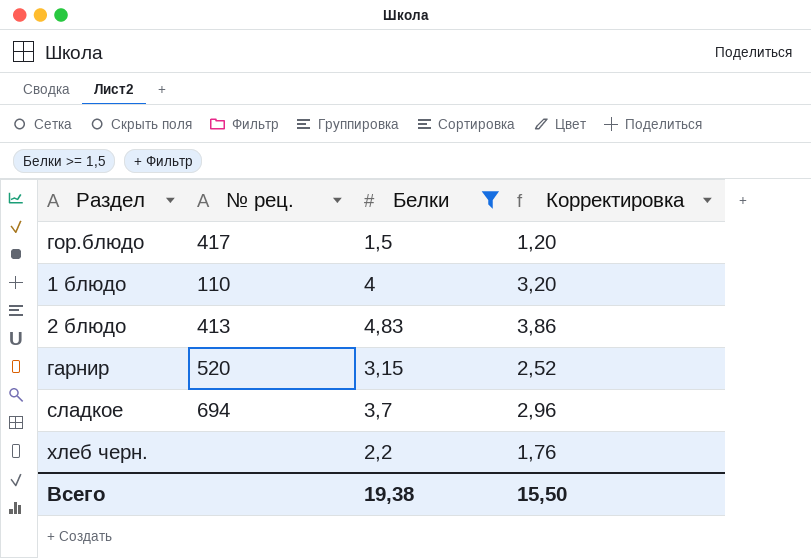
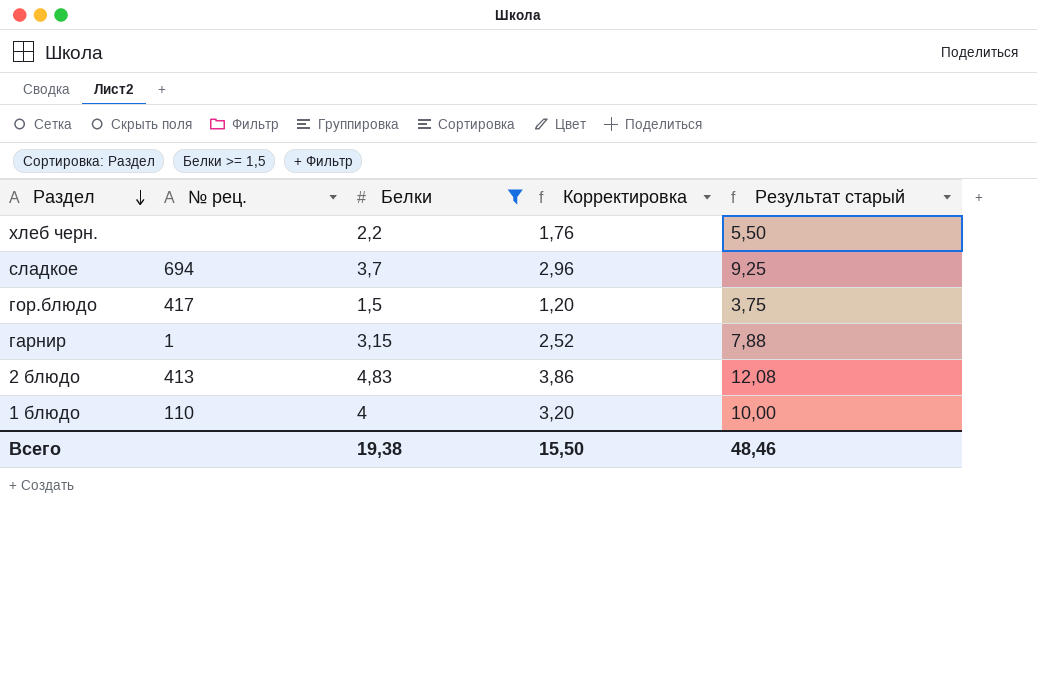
row order: none -> Раздел descending
column Результат старый | formula: none -> [Белки] * 2,5
гарнир | № рец.: 520 -> 1

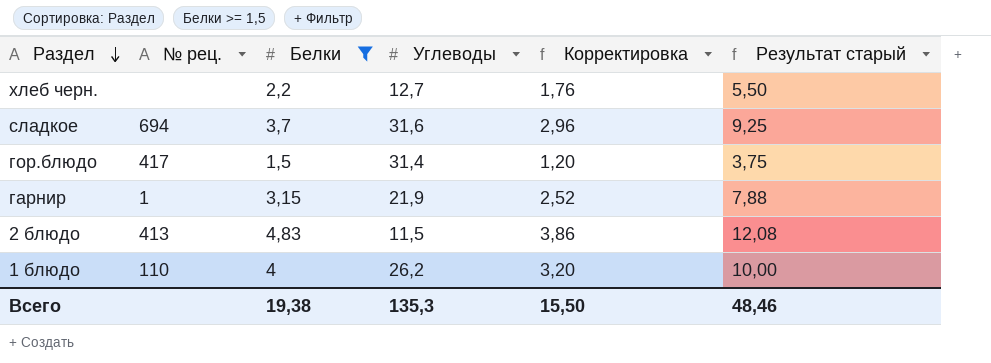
column Углеводы | position: none -> 4

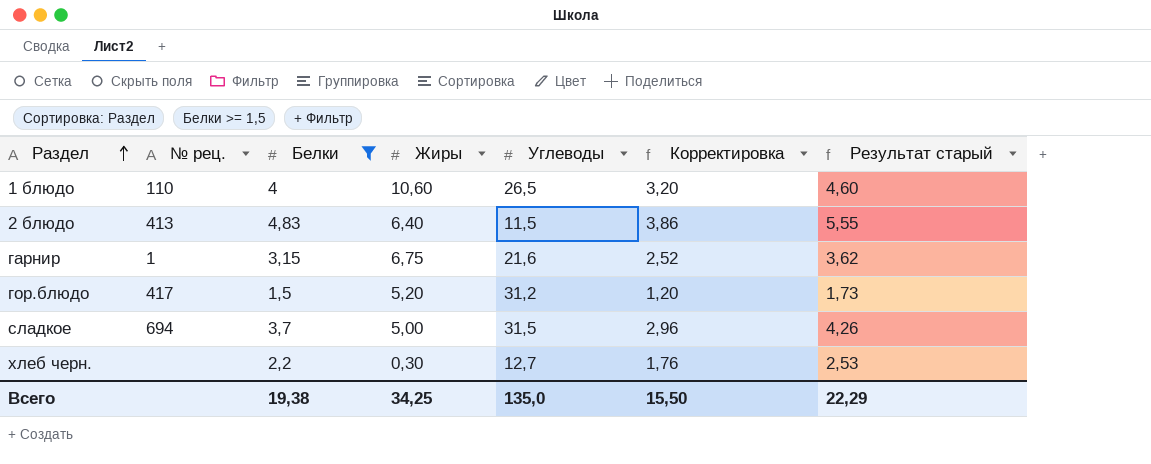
row order: Раздел descending -> Раздел ascending
column Жиры | position: none -> 4
column Результат старый | formula: [Белки] * 2,5 -> [Белки] * 1,15
1 блюдо | Углеводы: 26,2 -> 26,5
гарнир | Углеводы: 21,9 -> 21,6
гор.блюдо | Углеводы: 31,4 -> 31,2
сладкое | Углеводы: 31,6 -> 31,5
Всего | Углеводы: 135,3 -> 135,0
Всего | Результат старый: 48,46 -> 22,29

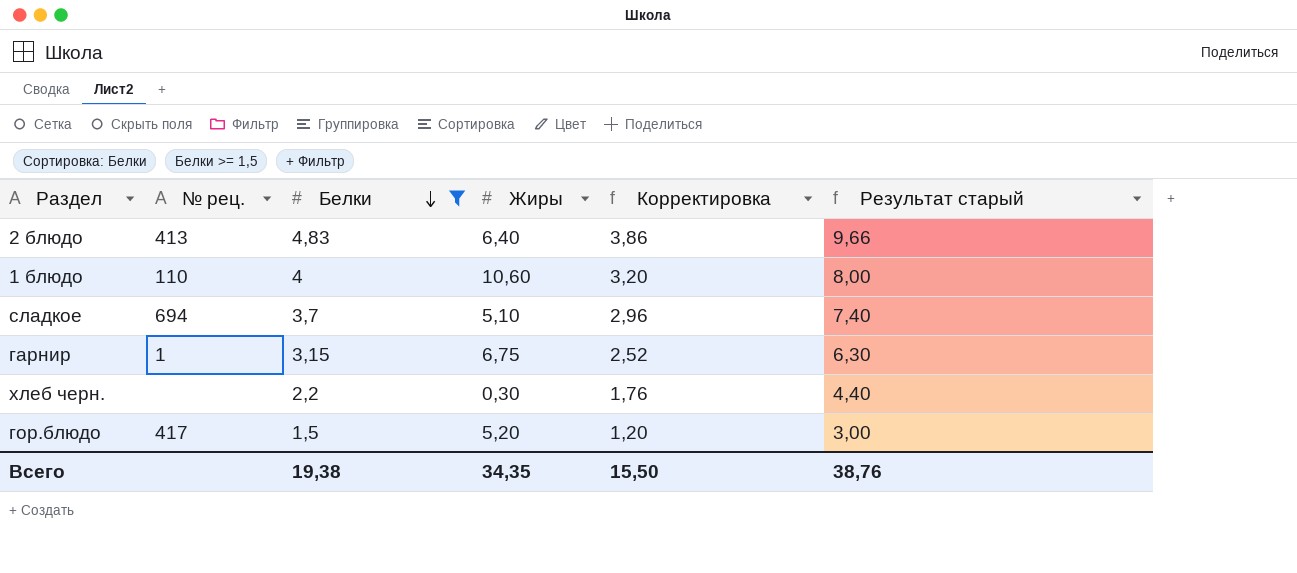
row order: Раздел ascending -> Белки descending
column Углеводы | position: 5 -> none
column Результат старый | formula: [Белки] * 1,15 -> [Белки] * 2
сладкое | Жиры: 5,00 -> 5,10
Всего | Жиры: 34,25 -> 34,35
Всего | Результат старый: 22,29 -> 38,76

